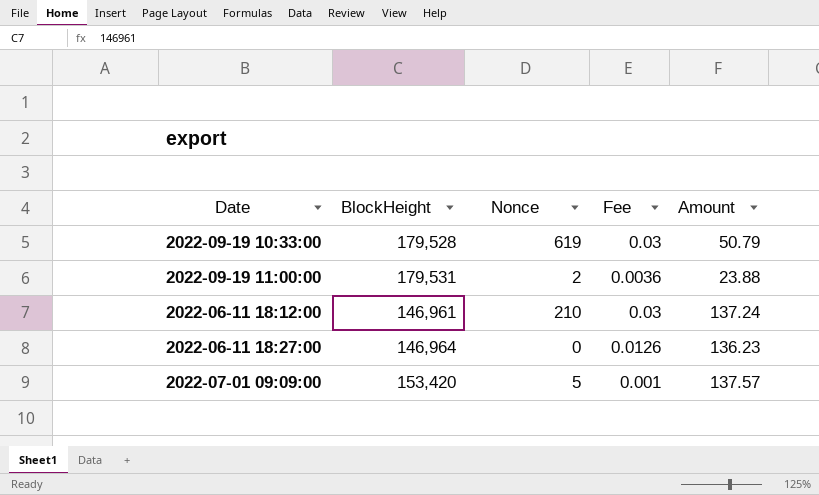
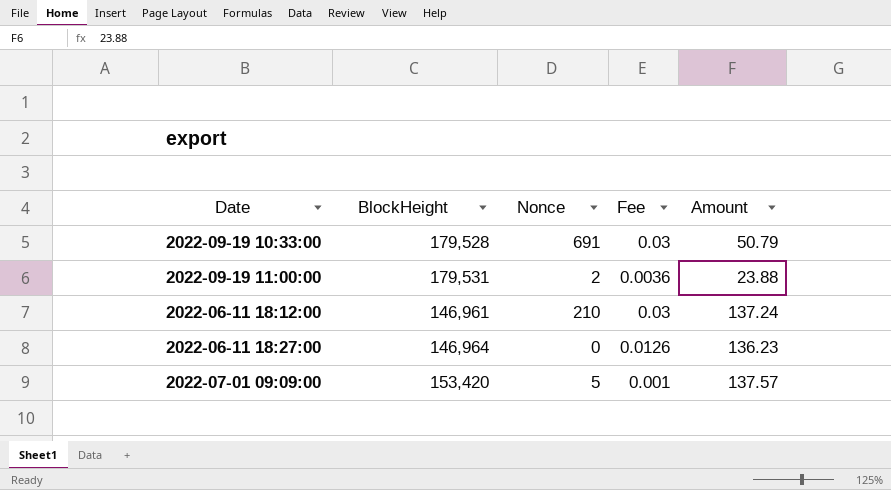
2022-09-19 10:33:00 | Nonce: 619 -> 691

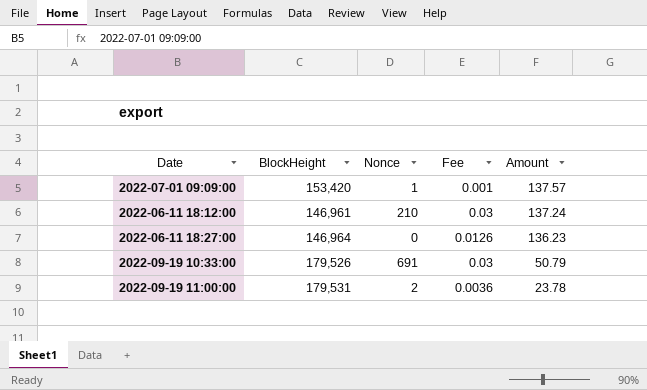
row order: none -> Amount descending
2022-07-01 09:09:00 | Nonce: 5 -> 1
2022-09-19 10:33:00 | BlockHeight: 179,528 -> 179,526
2022-09-19 11:00:00 | Amount: 23.88 -> 23.78

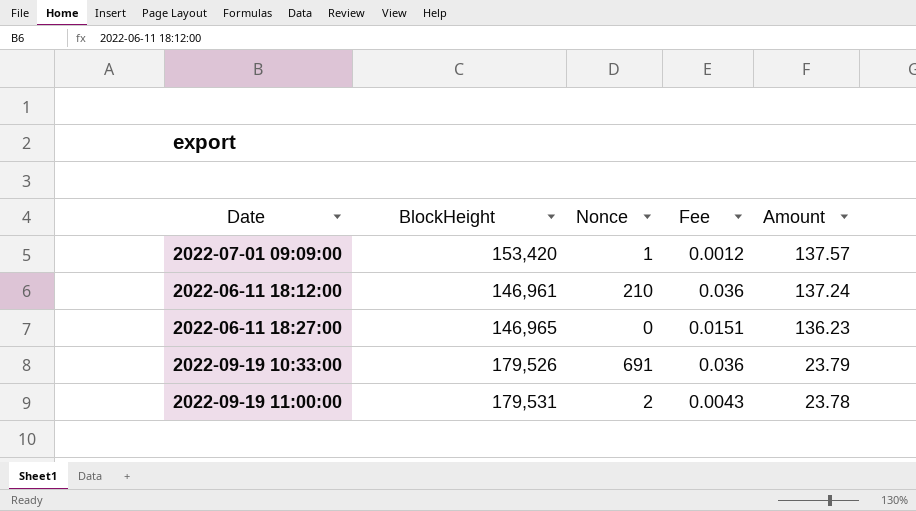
2022-07-01 09:09:00 | Fee: 0.001 -> 0.0012
2022-06-11 18:12:00 | Fee: 0.03 -> 0.036
2022-06-11 18:27:00 | BlockHeight: 146,964 -> 146,965
2022-06-11 18:27:00 | Fee: 0.0126 -> 0.0151
2022-09-19 10:33:00 | Fee: 0.03 -> 0.036
2022-09-19 10:33:00 | Amount: 50.79 -> 23.79
2022-09-19 11:00:00 | Fee: 0.0036 -> 0.0043

